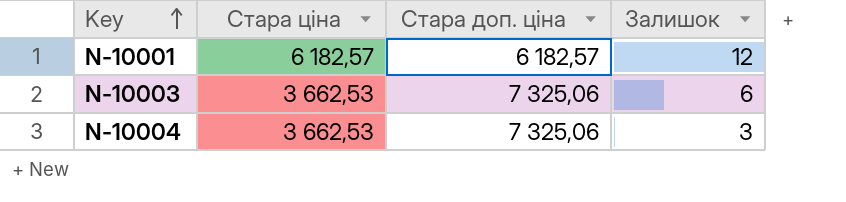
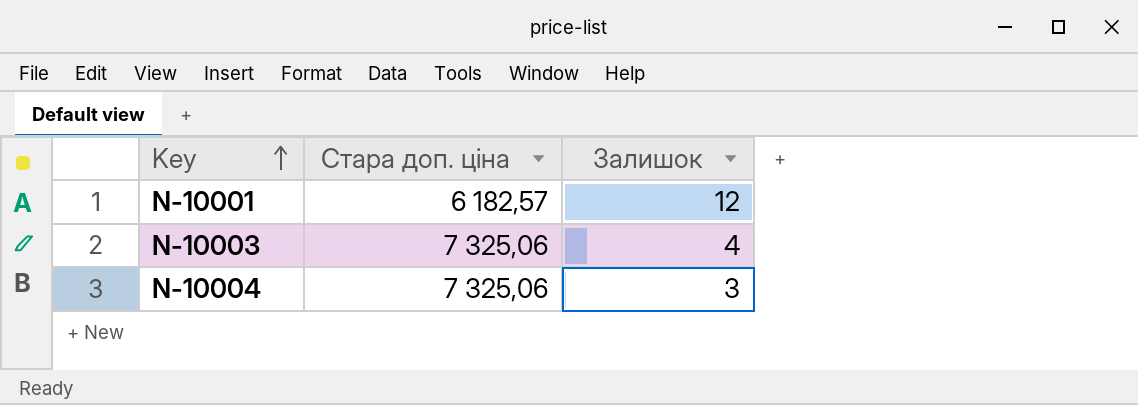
column Стара ціна | position: 2 -> none
N-10003 | Залишок: 6 -> 4

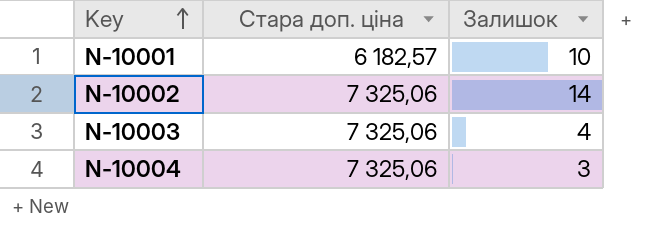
N-10001 | Залишок: 12 -> 10
row N-10002: none -> 7 325,06 | 14

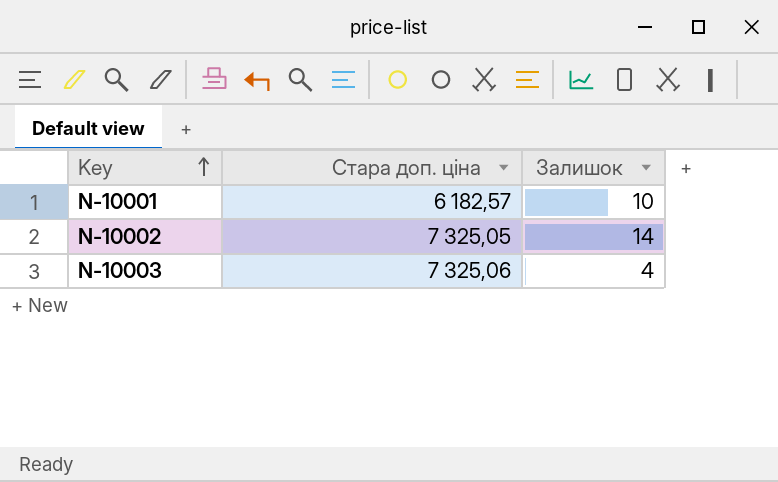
row N-10004: 7 325,06 | 3 -> none
N-10002 | Стара доп. ціна: 7 325,06 -> 7 325,05

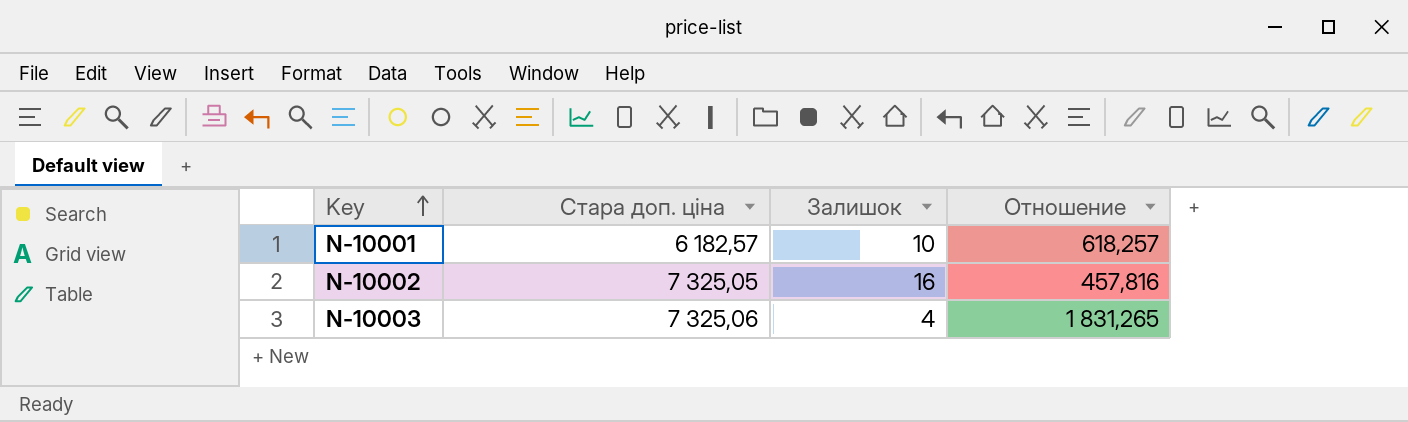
column Отношение | formula: none -> [Стара доп. ціна] / [Залишок]
N-10002 | Залишок: 14 -> 16

